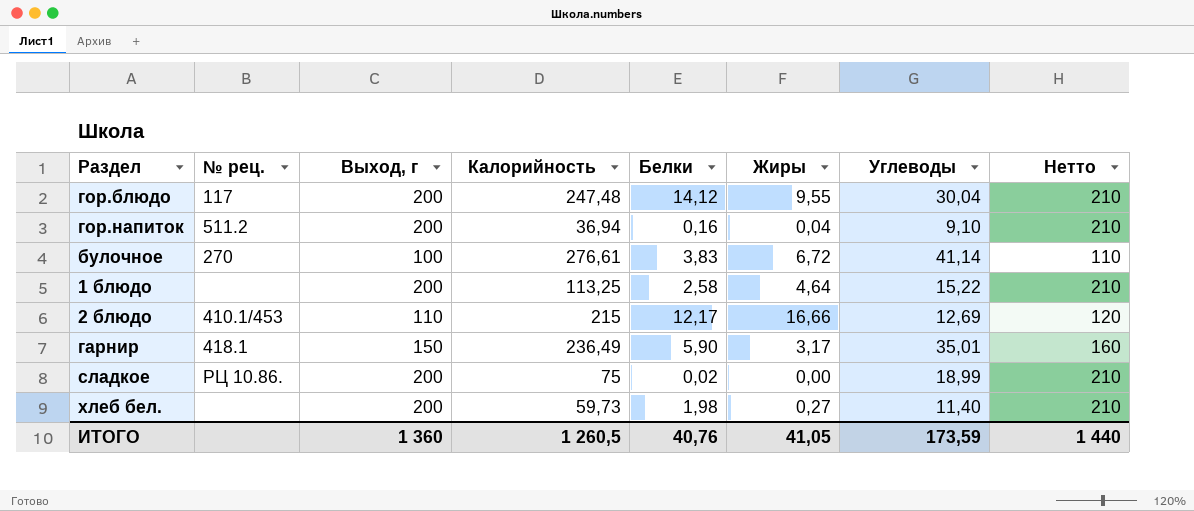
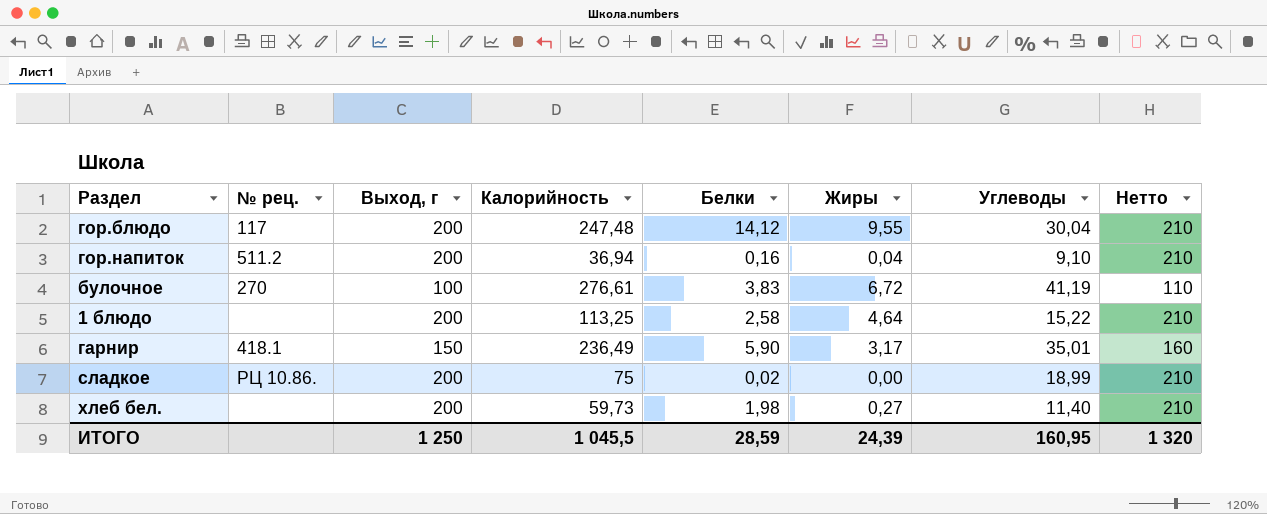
row 2 блюдо: 410.1/453 | 110 | 215 | 12,17 | 16,66 | 12,69 | 120 -> none
булочное | Углеводы: 41,14 -> 41,19
ИТОГО | Выход, г: 1 360 -> 1 250
ИТОГО | Калорийность: 1 260,5 -> 1 045,5
ИТОГО | Белки: 40,76 -> 28,59
ИТОГО | Жиры: 41,05 -> 24,39
ИТОГО | Углеводы: 173,59 -> 160,95
ИТОГО | Нетто: 1 440 -> 1 320

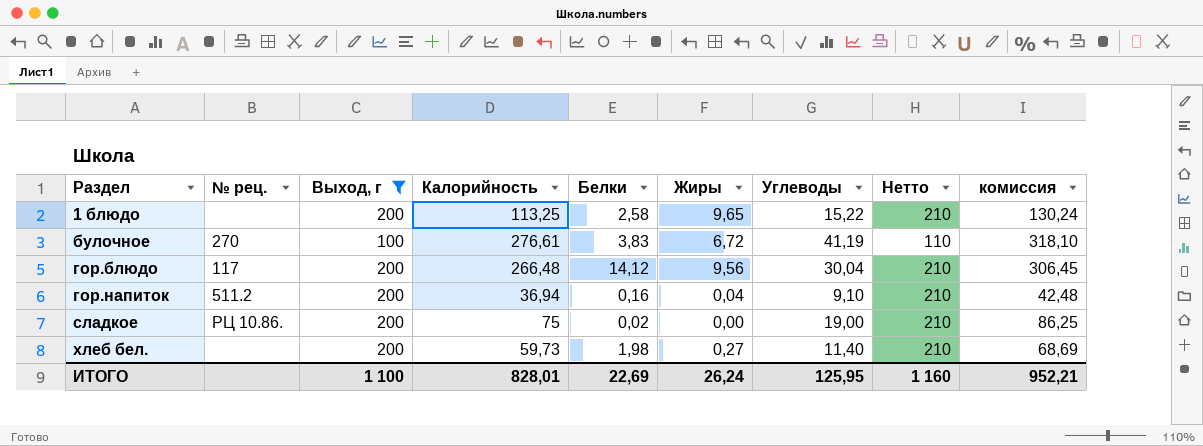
filter: none -> Выход, г != 150
row order: none -> Раздел ascending
column комиссия | formula: none -> [Калорийность] * 1,15
1 блюдо | Жиры: 4,64 -> 9,65
гор.блюдо | Калорийность: 247,48 -> 266,48
гор.блюдо | Жиры: 9,55 -> 9,56
сладкое | Углеводы: 18,99 -> 19,00
ИТОГО | Выход, г: 1 250 -> 1 100
ИТОГО | Калорийность: 1 045,5 -> 828,01
ИТОГО | Белки: 28,59 -> 22,69
ИТОГО | Жиры: 24,39 -> 26,24
ИТОГО | Углеводы: 160,95 -> 125,95
ИТОГО | Нетто: 1 320 -> 1 160

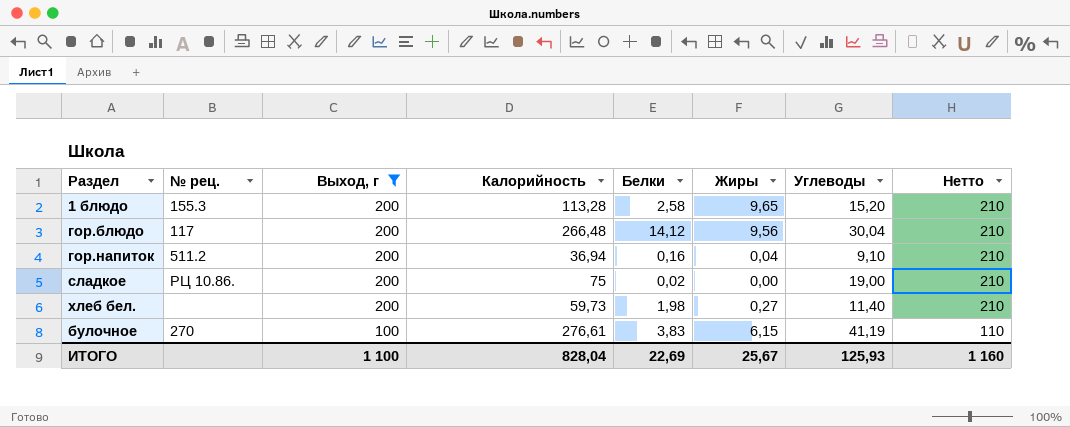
row order: Раздел ascending -> Выход, г descending
column комиссия | formula: [Калорийность] * 1,15 -> none
1 блюдо | № рец.: none -> 155.3
1 блюдо | Калорийность: 113,25 -> 113,28
1 блюдо | Углеводы: 15,22 -> 15,20
булочное | Жиры: 6,72 -> 6,15
ИТОГО | Калорийность: 828,01 -> 828,04
ИТОГО | Жиры: 26,24 -> 25,67
ИТОГО | Углеводы: 125,95 -> 125,93

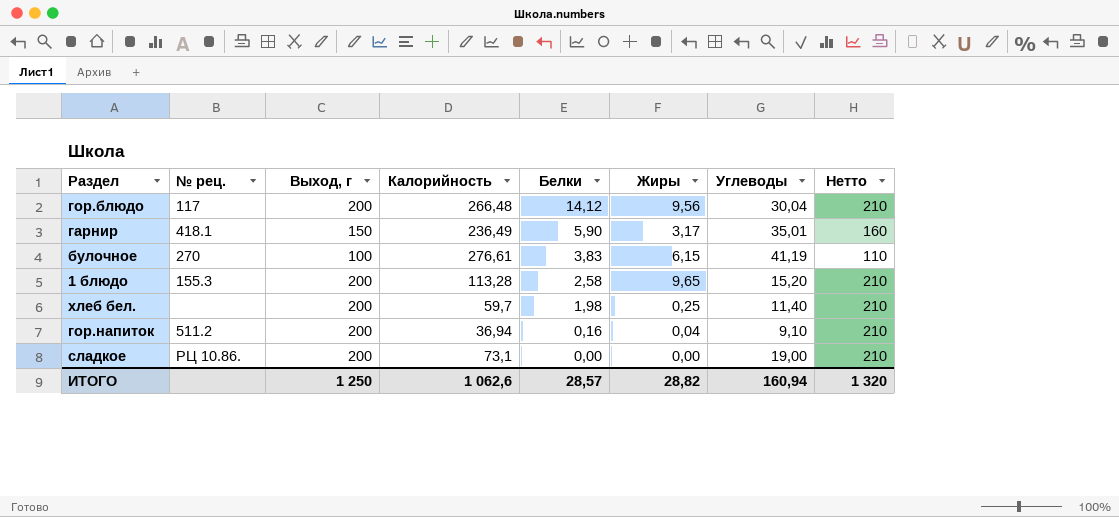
filter: Выход, г != 150 -> none
row order: Выход, г descending -> Белки descending
хлеб бел. | Калорийность: 59,73 -> 59,7
хлеб бел. | Жиры: 0,27 -> 0,25
сладкое | Калорийность: 75 -> 73,1
сладкое | Белки: 0,02 -> 0,00
ИТОГО | Выход, г: 1 100 -> 1 250
ИТОГО | Калорийность: 828,04 -> 1 062,6
ИТОГО | Белки: 22,69 -> 28,57
ИТОГО | Жиры: 25,67 -> 28,82
ИТОГО | Углеводы: 125,93 -> 160,94
ИТОГО | Нетто: 1 160 -> 1 320

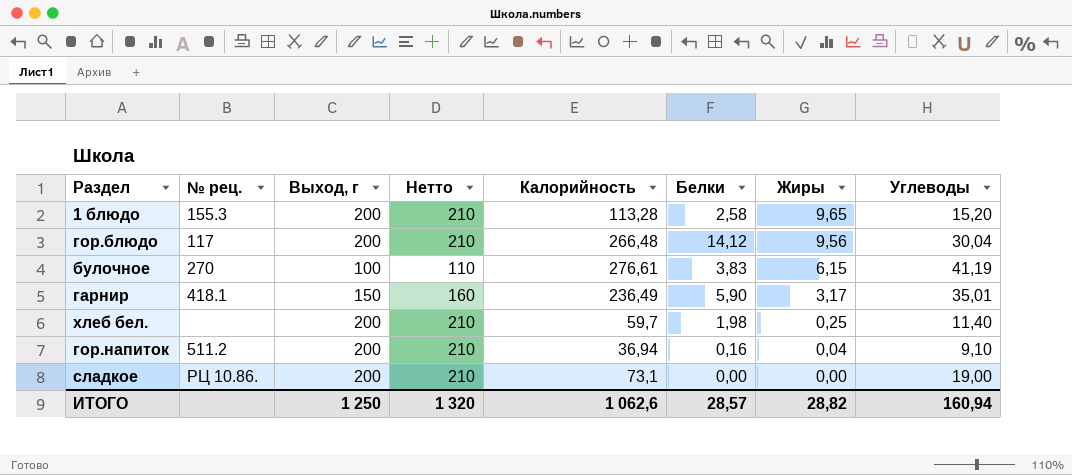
row order: Белки descending -> Жиры descending
column Нетто | position: 8 -> 4

